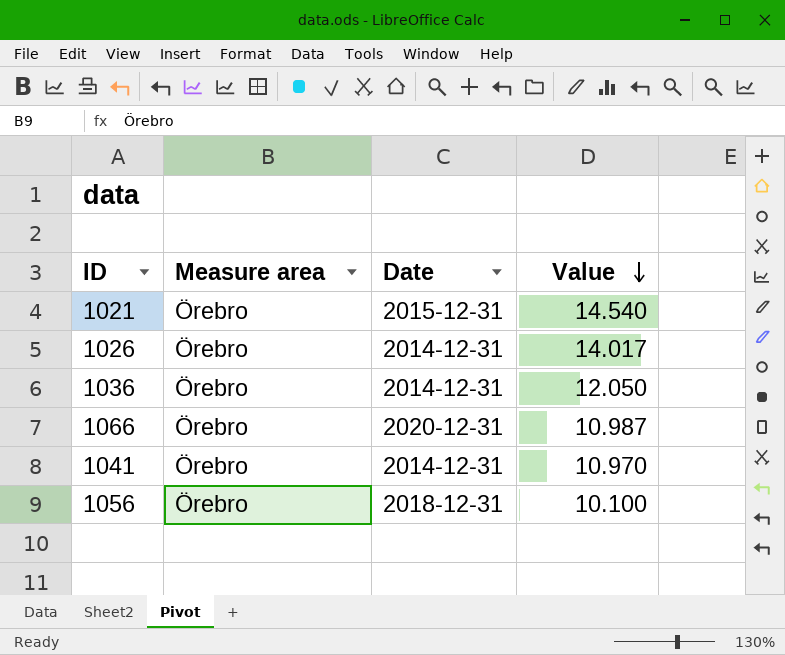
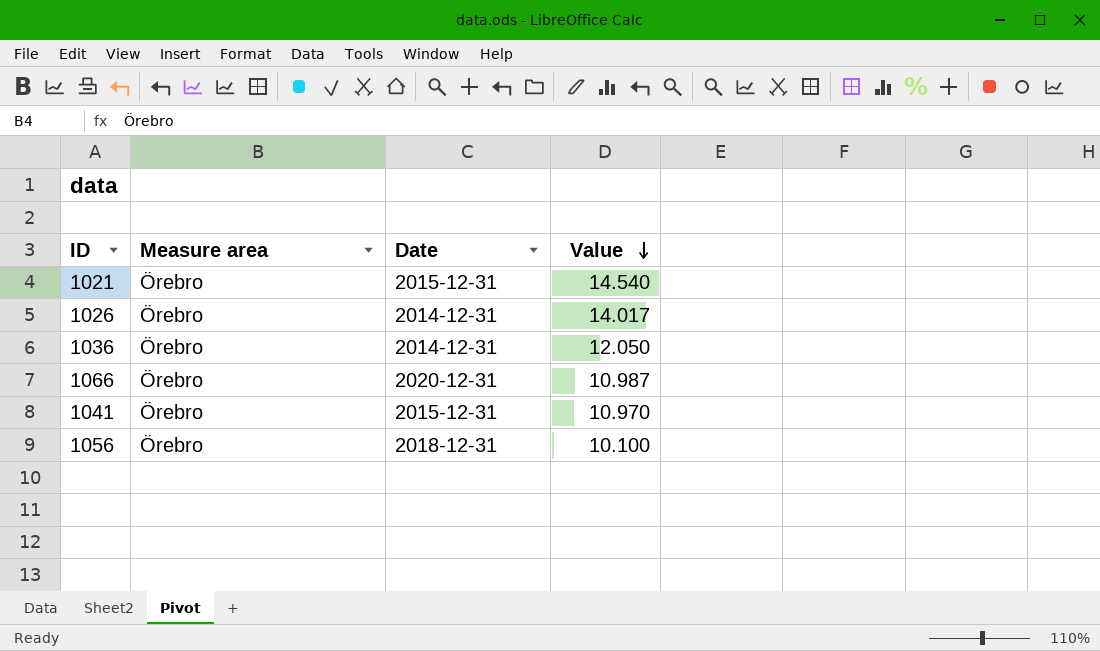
1041 | Date: 2014-12-31 -> 2015-12-31

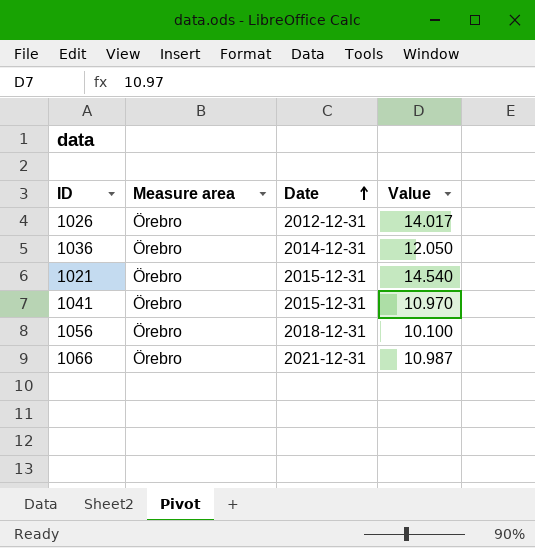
row order: Value descending -> Date ascending
1026 | Date: 2014-12-31 -> 2012-12-31
1066 | Date: 2020-12-31 -> 2021-12-31

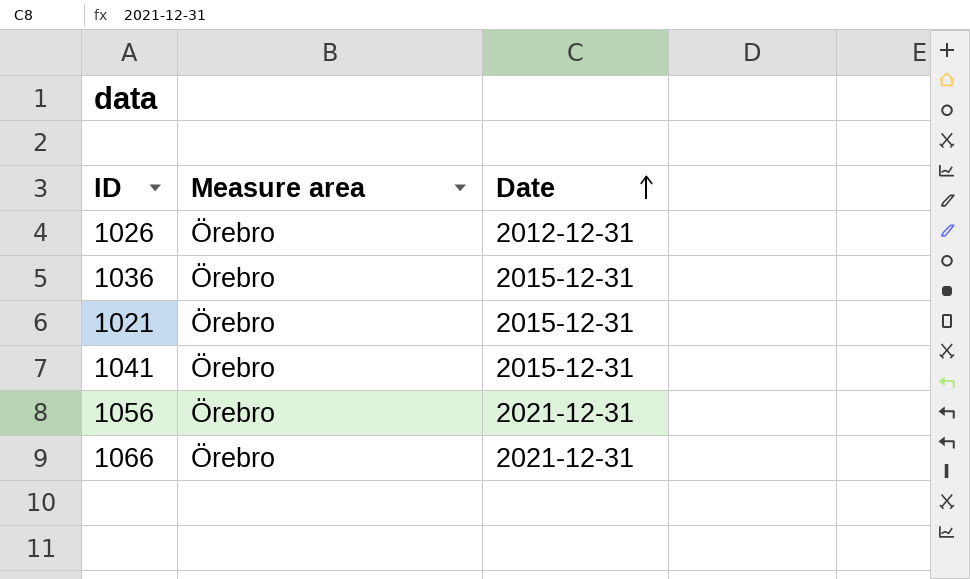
column Value | position: 4 -> none
1036 | Date: 2014-12-31 -> 2015-12-31
1056 | Date: 2018-12-31 -> 2021-12-31

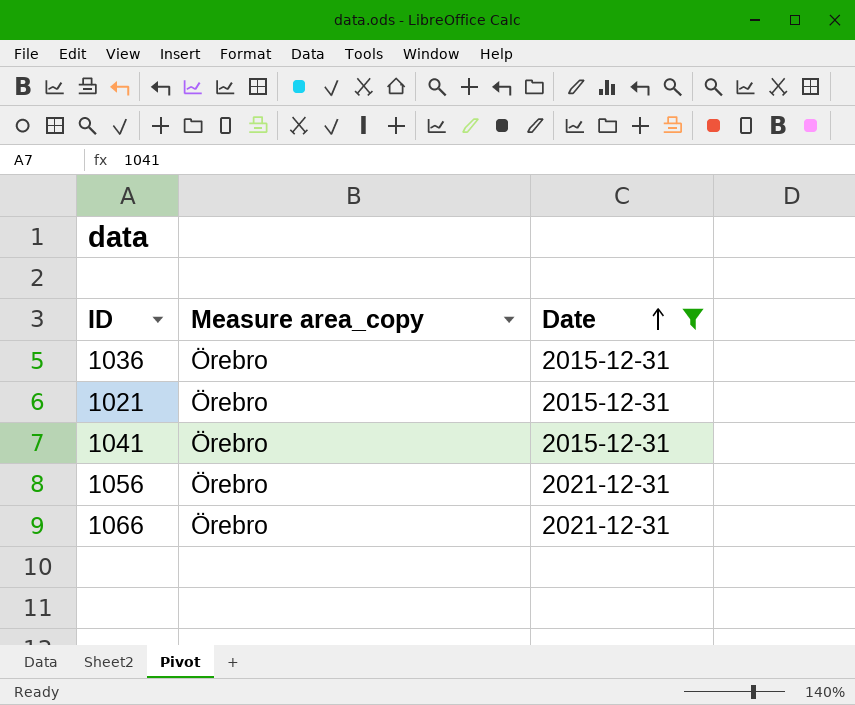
filter: none -> Date != 2012-12-31
column name: Measure area -> Measure area_copy

